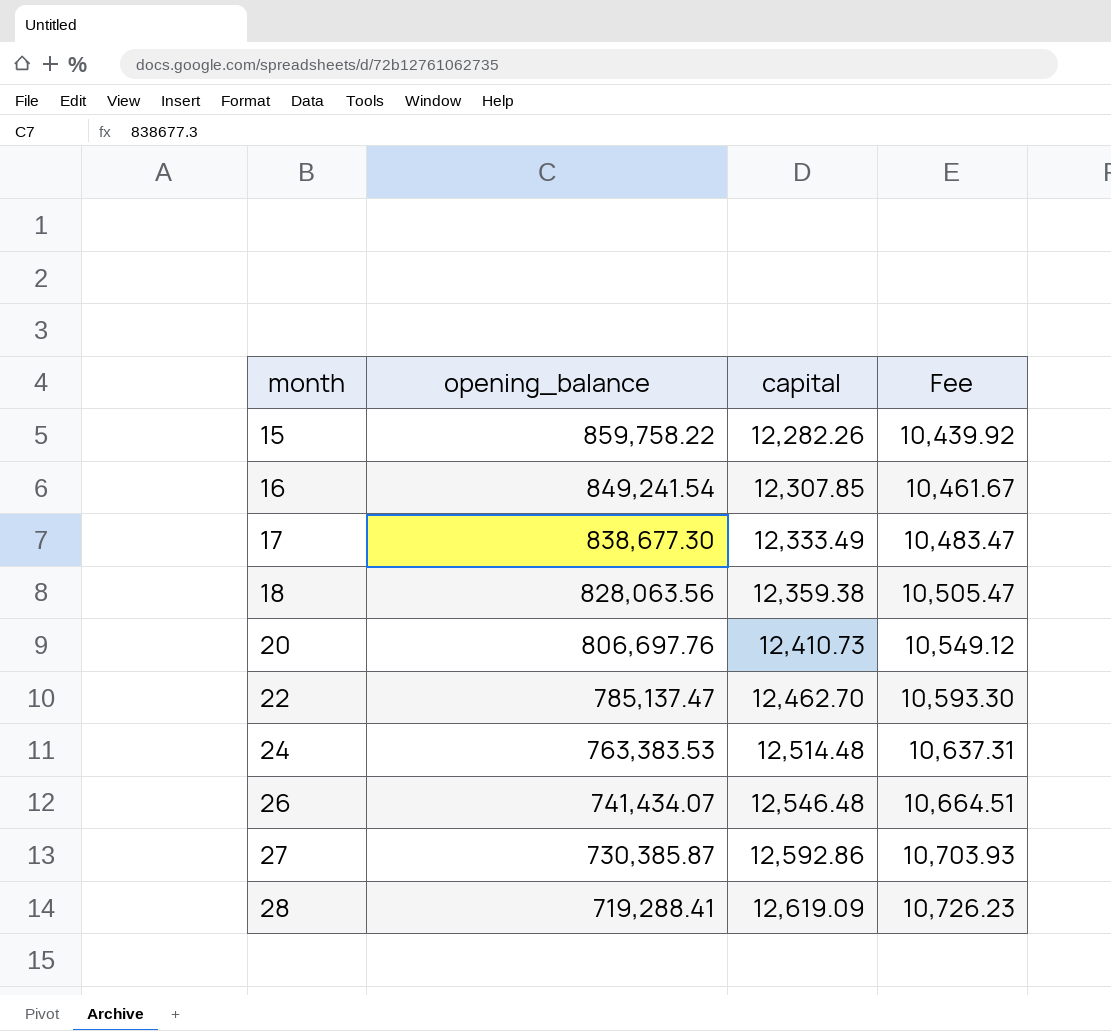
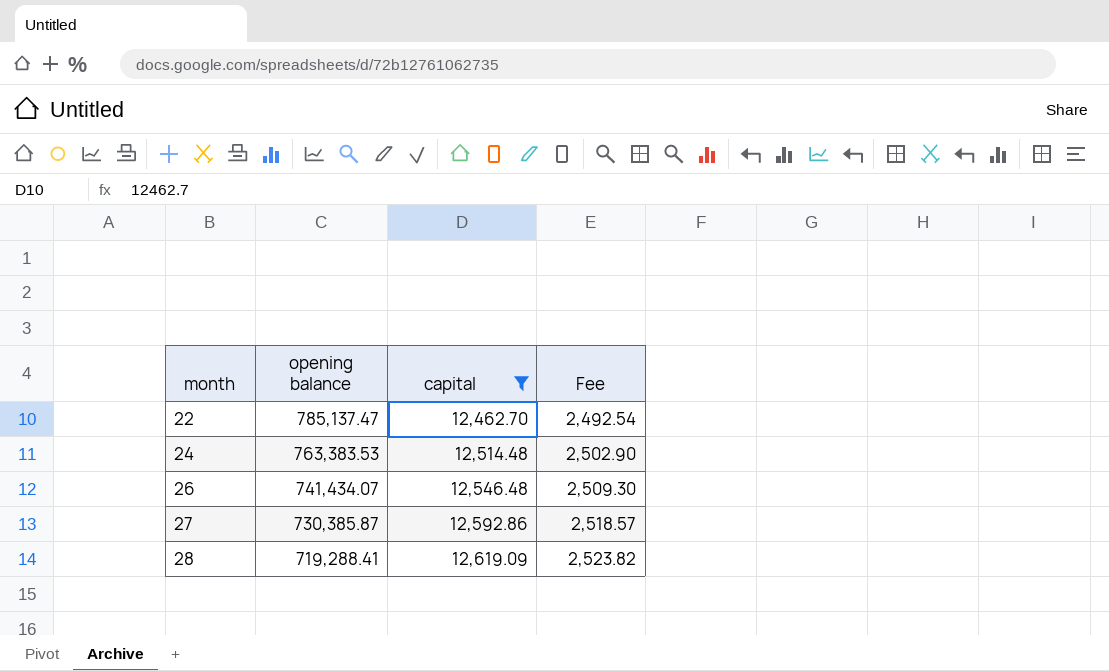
filter: none -> capital >= 12,462.70
column name: opening_balance -> opening balance
column Fee | formula: [capital] * 0.85 -> [capital] * 0.2

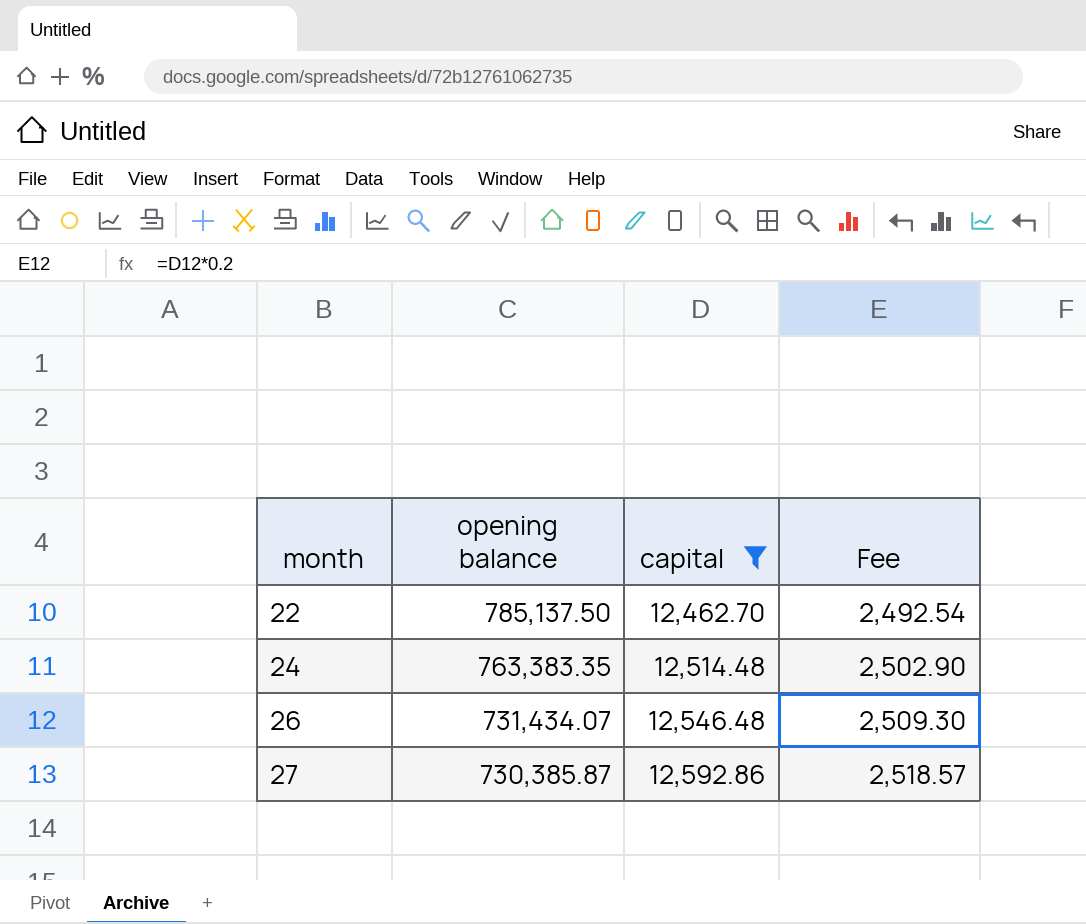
row 28: 719,288.41 | 12,619.09 | 2,523.82 -> none
22 | opening balance: 785,137.47 -> 785,137.50
24 | opening balance: 763,383.53 -> 763,383.35
26 | opening balance: 741,434.07 -> 731,434.07

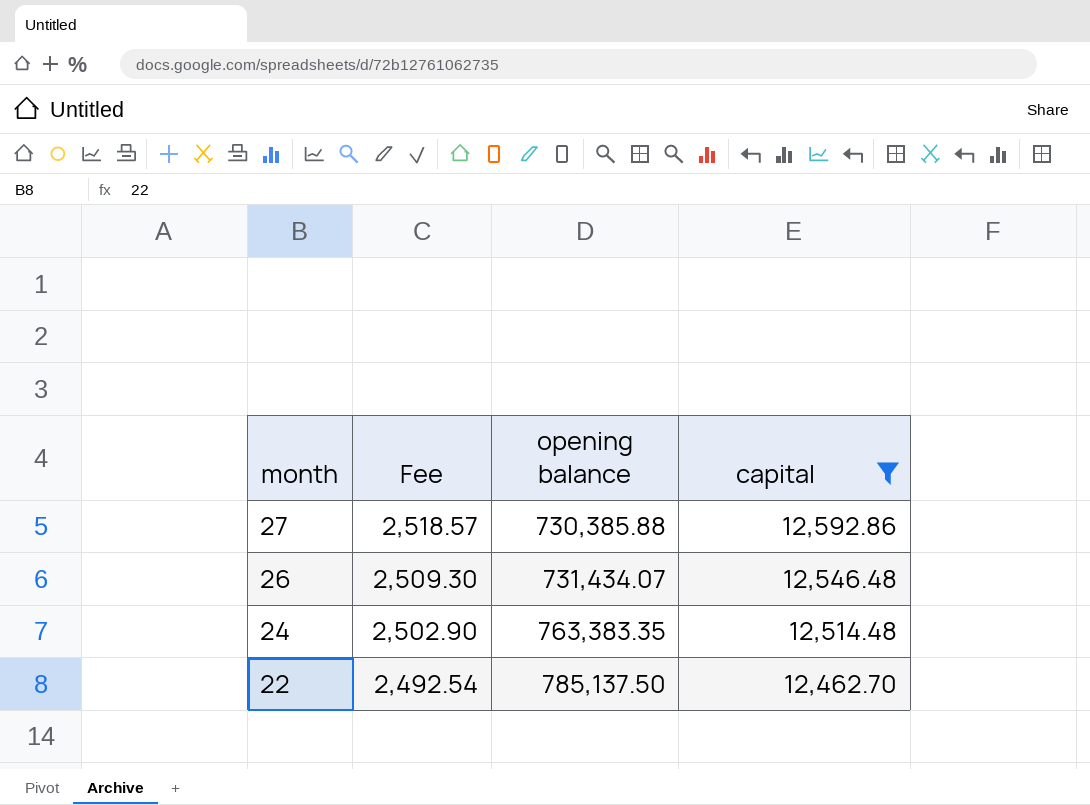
row order: month ascending -> month descending
column Fee | position: 4 -> 2
27 | opening balance: 730,385.87 -> 730,385.88

